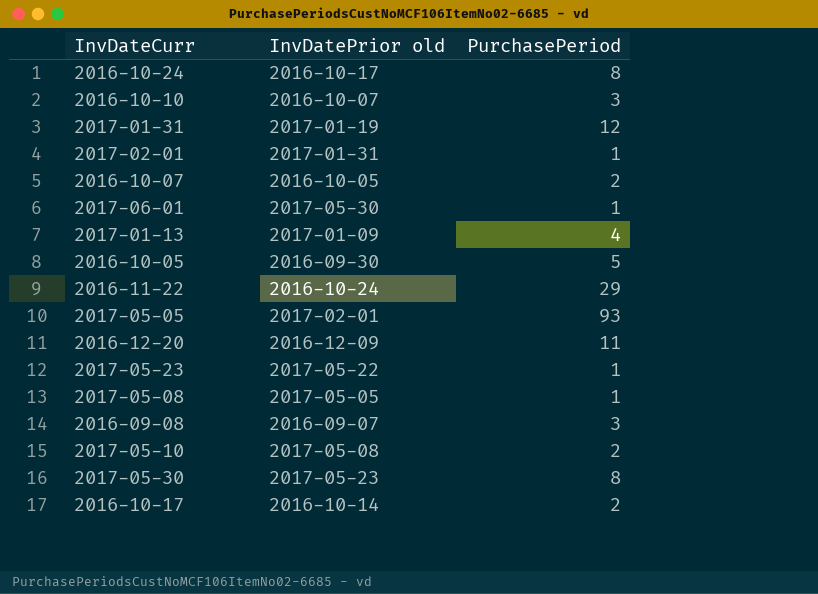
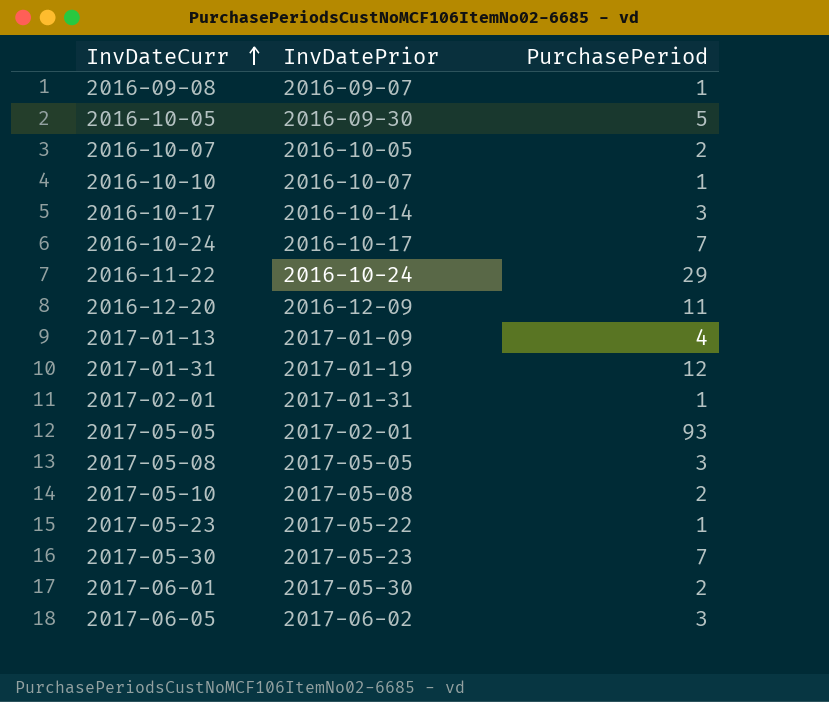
row order: none -> InvDateCurr ascending
column name: InvDatePrior old -> InvDatePrior
2016-09-08 | PurchasePeriod: 3 -> 1
2016-10-10 | PurchasePeriod: 3 -> 1
2016-10-17 | PurchasePeriod: 2 -> 3
2016-10-24 | PurchasePeriod: 8 -> 7
2017-05-08 | PurchasePeriod: 1 -> 3
2017-05-30 | PurchasePeriod: 8 -> 7
2017-06-01 | PurchasePeriod: 1 -> 2
row 2017-06-05: none -> 2017-06-02 | 3

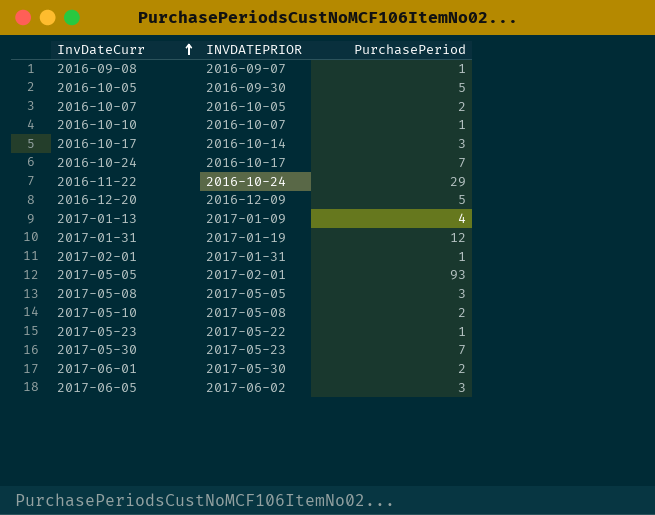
column name: InvDatePrior -> INVDATEPRIOR
2016-12-20 | PurchasePeriod: 11 -> 5

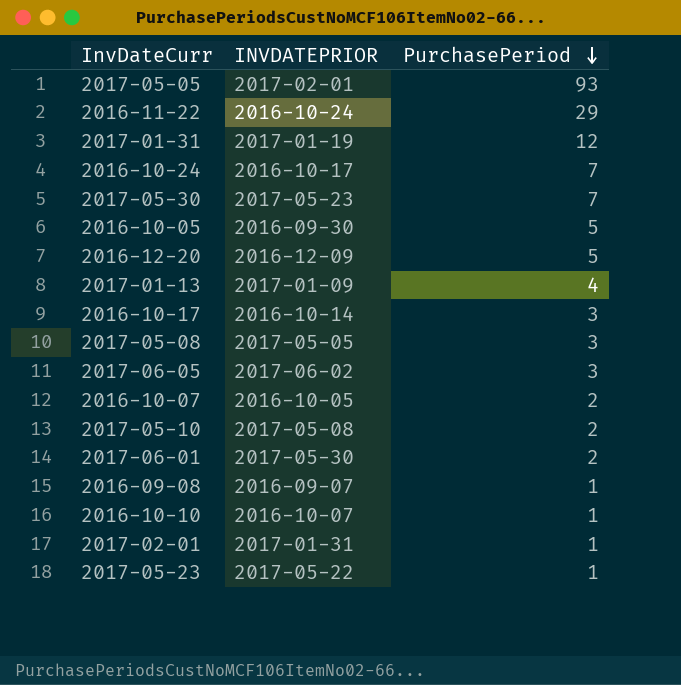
row order: InvDateCurr ascending -> PurchasePeriod descending

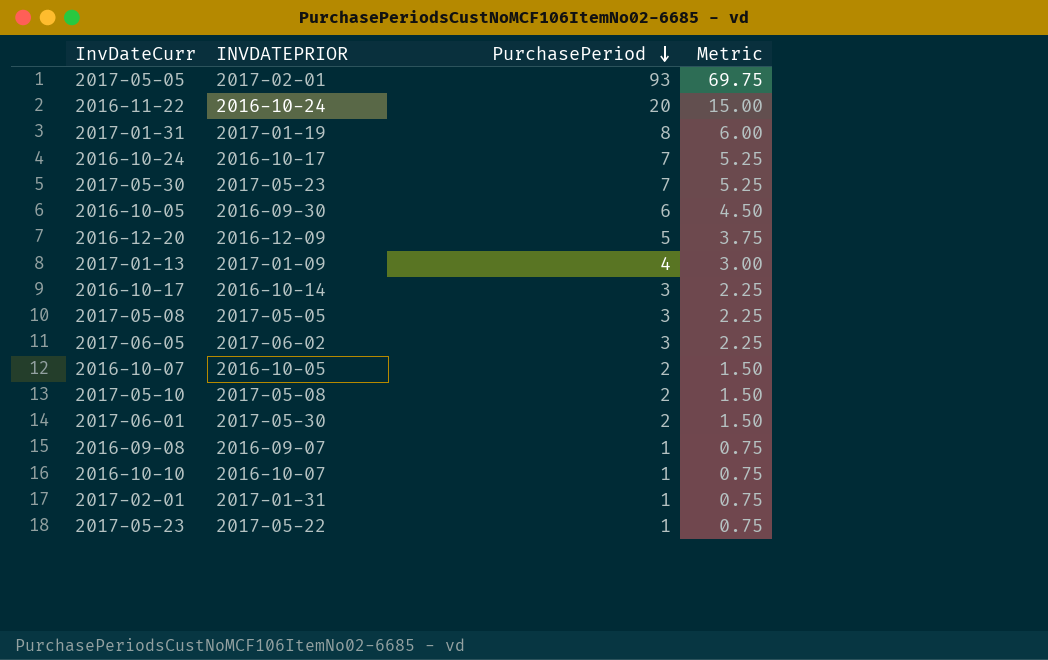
column Metric | formula: none -> [PurchasePeriod] * 0.75
2016-11-22 | PurchasePeriod: 29 -> 20
2017-01-31 | PurchasePeriod: 12 -> 8
2016-10-05 | PurchasePeriod: 5 -> 6

